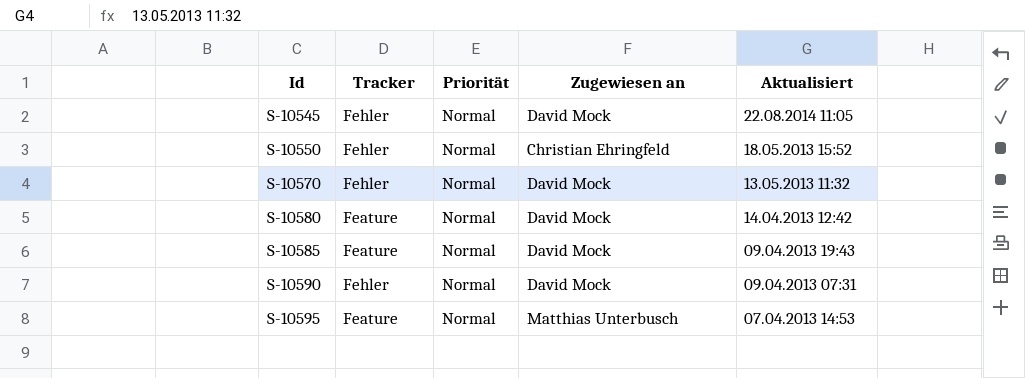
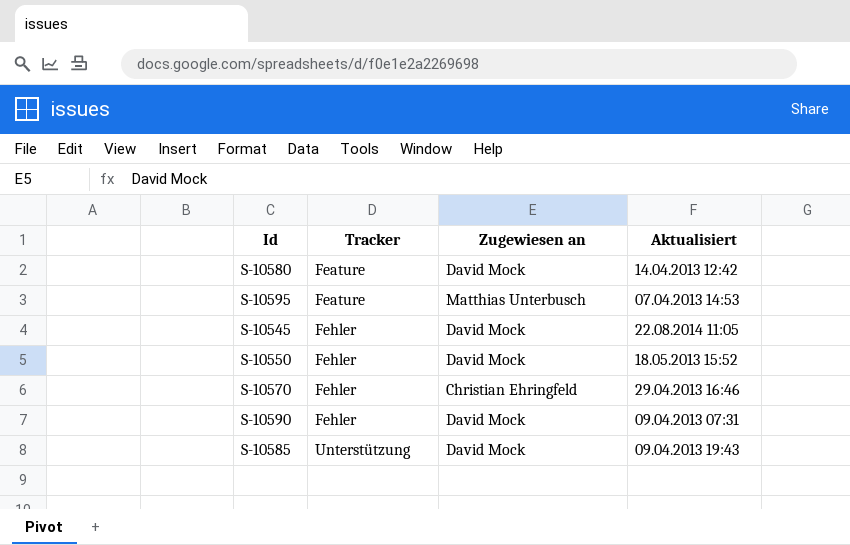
row order: Id ascending -> Tracker ascending
column Priorität | position: 3 -> none
S-10550 | Zugewiesen an: Christian Ehringfeld -> David Mock
S-10570 | Zugewiesen an: David Mock -> Christian Ehringfeld
S-10570 | Aktualisiert: 13.05.2013 11:32 -> 29.04.2013 16:46
S-10585 | Tracker: Feature -> Unterstützung

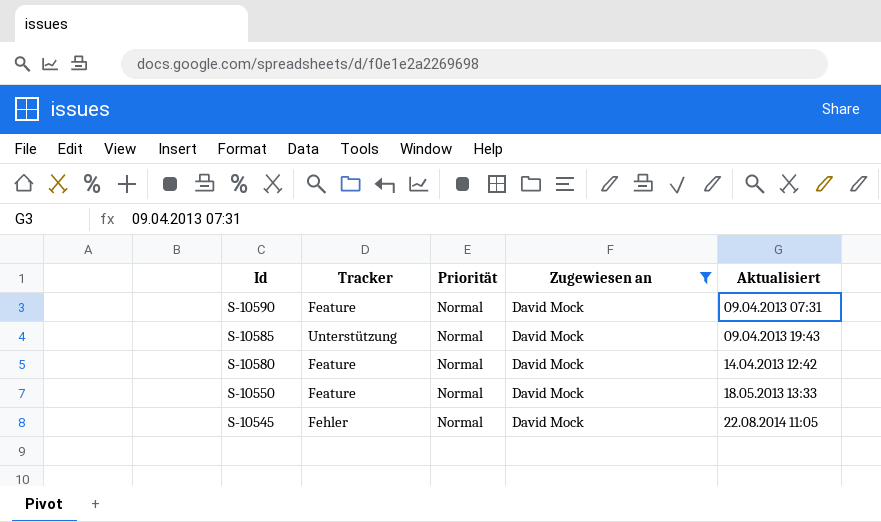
filter: none -> Zugewiesen an = David Mock
row order: Tracker ascending -> Id descending
column Priorität | position: none -> 3
S-10590 | Tracker: Fehler -> Feature
S-10550 | Tracker: Fehler -> Feature
S-10550 | Aktualisiert: 18.05.2013 15:52 -> 18.05.2013 13:33

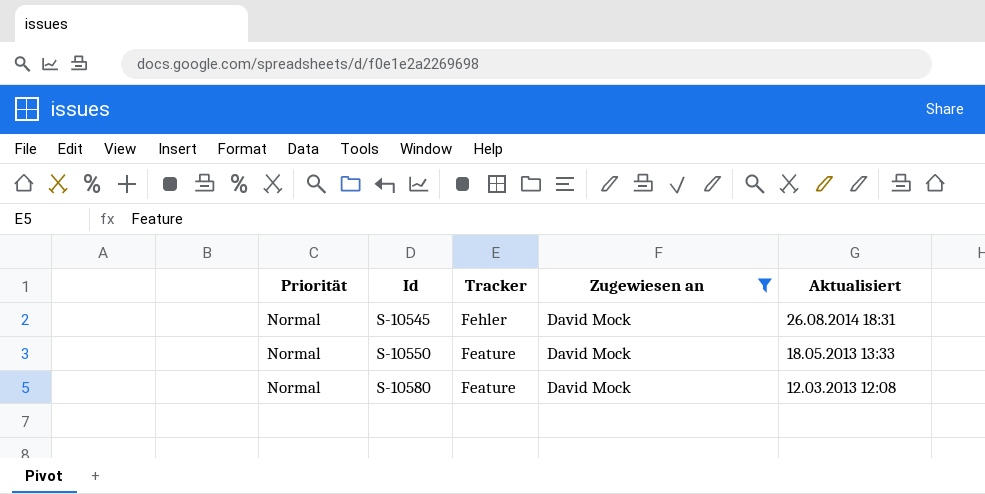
row order: Id descending -> Id ascending
column Priorität | position: 3 -> 1
row S-10590: Feature | Normal | David Mock | 09.04.2013 07:31 -> none
row S-10585: Unterstützung | Normal | David Mock | 09.04.2013 19:43 -> none
S-10545 | Aktualisiert: 22.08.2014 11:05 -> 26.08.2014 18:31
S-10580 | Aktualisiert: 14.04.2013 12:42 -> 12.03.2013 12:08

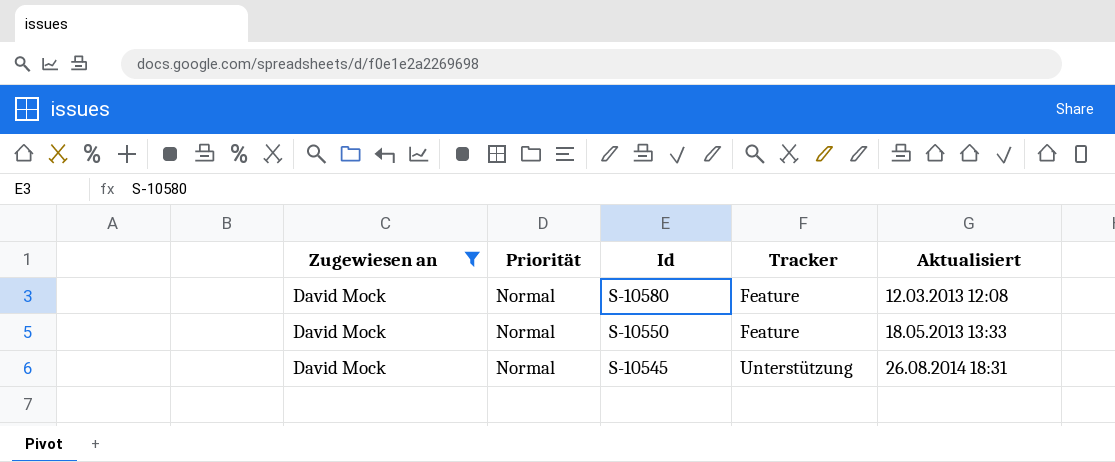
row order: Id ascending -> Id descending
column Zugewiesen an | position: 4 -> 1
S-10545 | Tracker: Fehler -> Unterstützung

